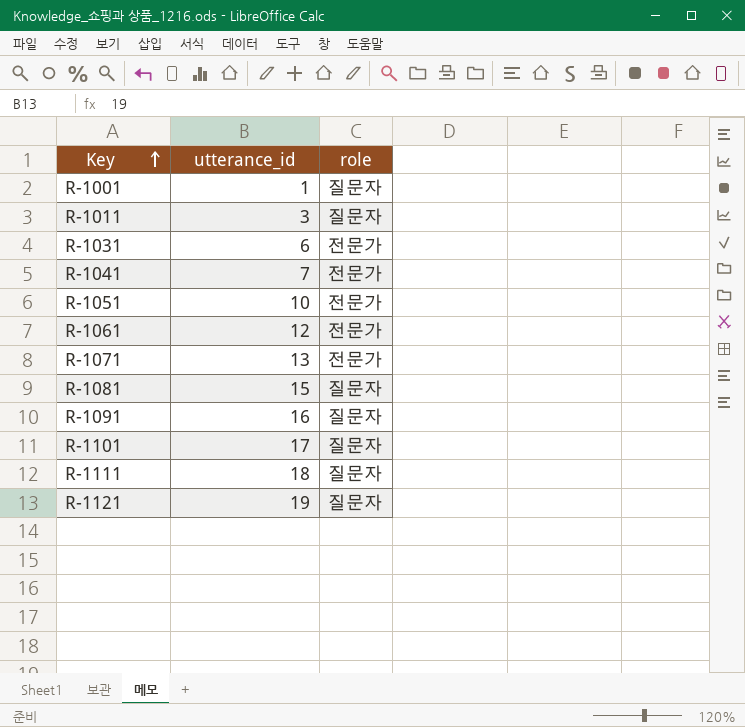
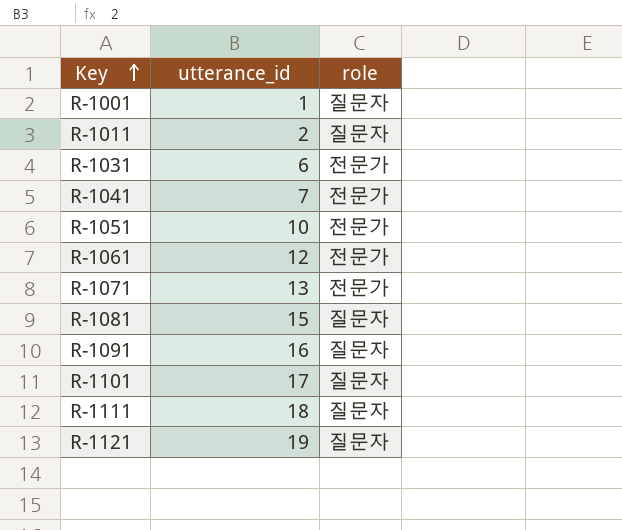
R-1011 | utterance_id: 3 -> 2

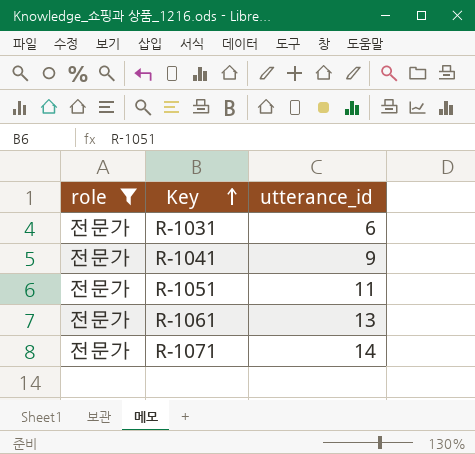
filter: none -> role = 전문가
column role | position: 3 -> 1
R-1041 | utterance_id: 7 -> 9
R-1051 | utterance_id: 10 -> 11
R-1061 | utterance_id: 12 -> 13
R-1071 | utterance_id: 13 -> 14

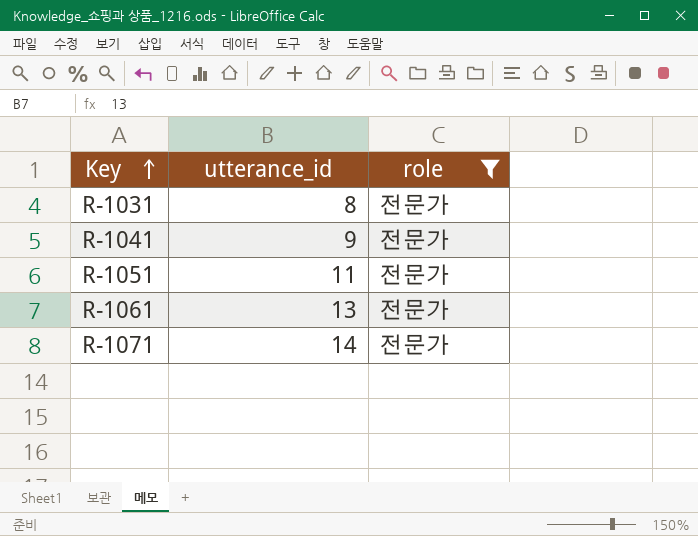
column role | position: 1 -> 3
R-1031 | utterance_id: 6 -> 8

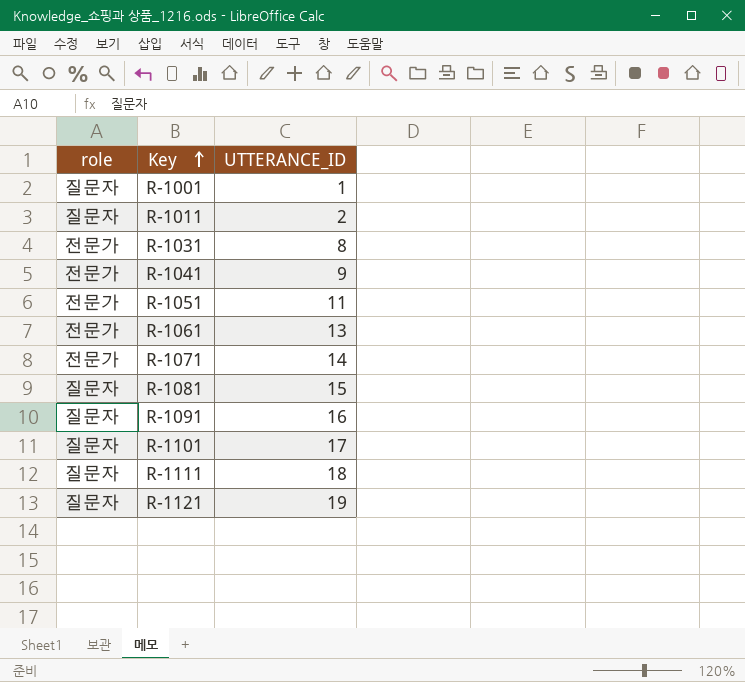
filter: role = 전문가 -> none
column role | position: 3 -> 1
column name: utterance_id -> UTTERANCE_ID

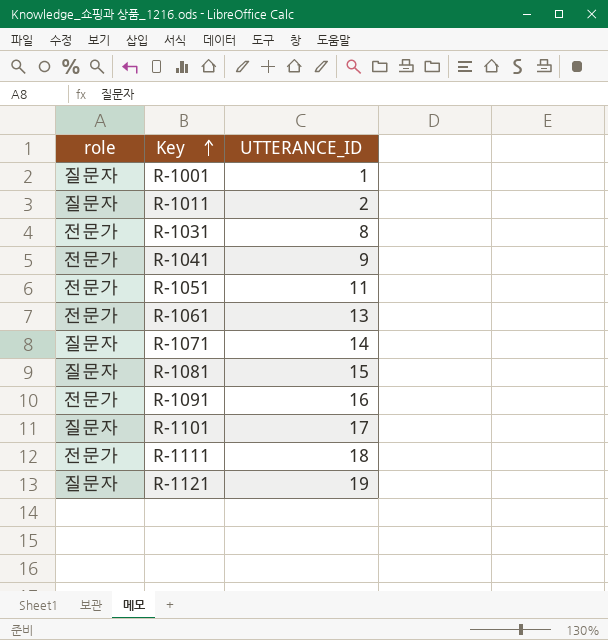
R-1071 | role: 전문가 -> 질문자
R-1091 | role: 질문자 -> 전문가
R-1111 | role: 질문자 -> 전문가

